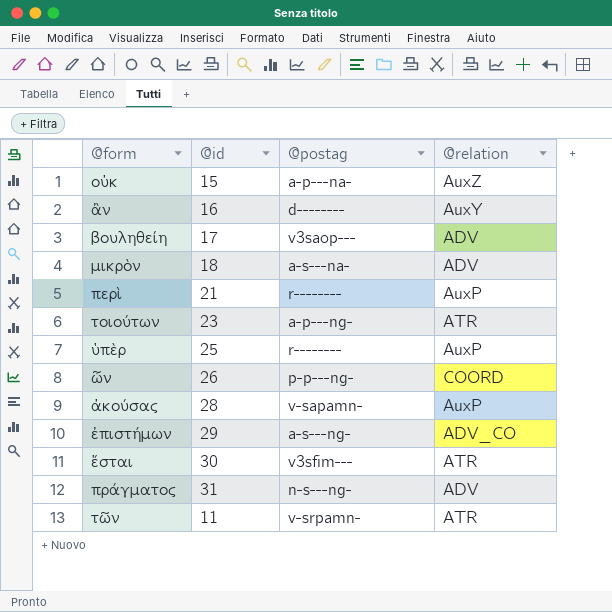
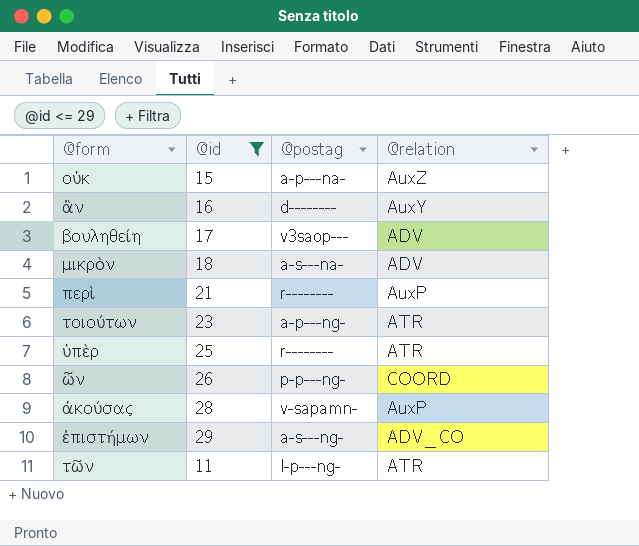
filter: none -> @id <= 29
ὑπὲρ | @relation: AuxP -> ATR
τῶν | @postag: v-srpamn- -> l-p---ng-

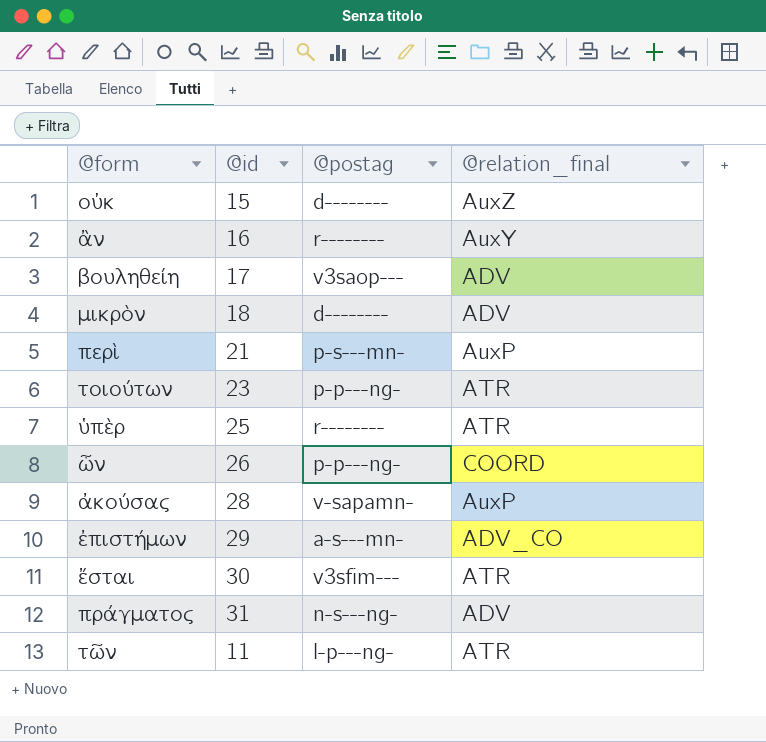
filter: @id <= 29 -> none
column name: @relation -> @relation_final
οὐκ | @postag: a-p---na- -> d--------
ἂν | @postag: d-------- -> r--------
μικρὸν | @postag: a-s---na- -> d--------
περὶ | @postag: r-------- -> p-s---mn-
τοιούτων | @postag: a-p---ng- -> p-p---ng-
ἐπιστήμων | @postag: a-s---ng- -> a-s---mn-

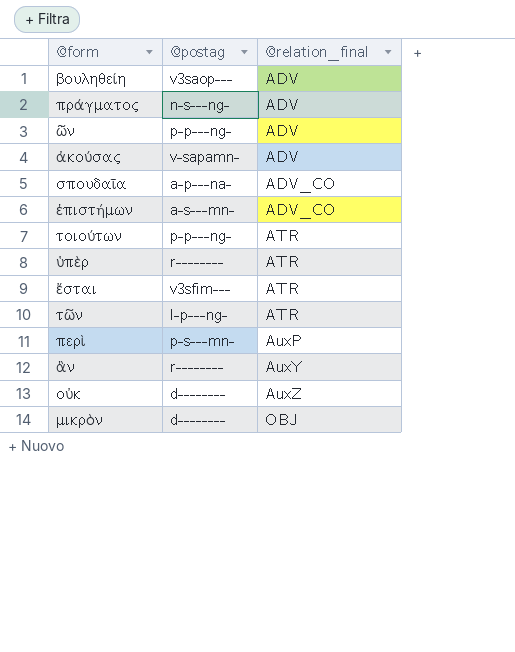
row order: none -> @relation_final ascending
column @id | position: 2 -> none
ὧν | @relation_final: COORD -> ADV
ἀκούσας | @relation_final: AuxP -> ADV
row σπουδαῖα: none -> a-p---na- | ADV_CO
μικρὸν | @relation_final: ADV -> OBJ

